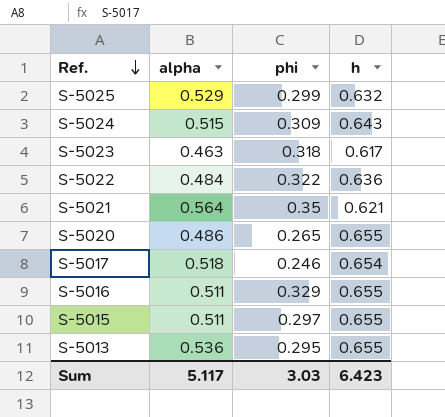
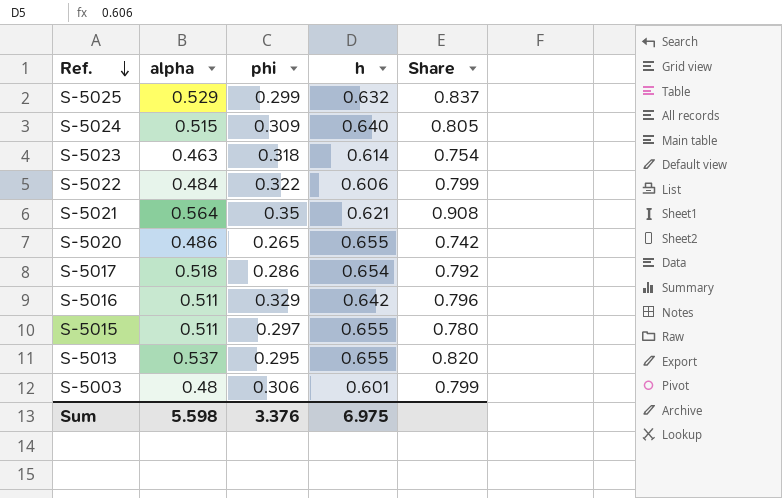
column Share | formula: none -> [alpha] / [h]
S-5024 | h: 0.643 -> 0.640
S-5023 | h: 0.617 -> 0.614
S-5022 | h: 0.636 -> 0.606
S-5017 | phi: 0.246 -> 0.286
S-5016 | h: 0.655 -> 0.642
S-5013 | alpha: 0.536 -> 0.537
row S-5003: none -> 0.48 | 0.306 | 0.601 | 0.799
Sum | alpha: 5.117 -> 5.598
Sum | phi: 3.03 -> 3.376
Sum | h: 6.423 -> 6.975

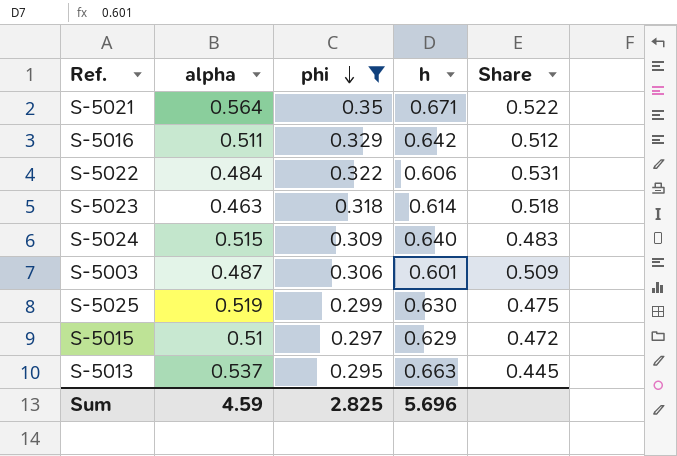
filter: none -> phi >= 0.295
row order: Ref. descending -> phi descending
column Share | formula: [alpha] / [h] -> [phi] / [h]
S-5021 | h: 0.621 -> 0.671
S-5003 | alpha: 0.48 -> 0.487
S-5025 | alpha: 0.529 -> 0.519
S-5025 | h: 0.632 -> 0.630
S-5015 | alpha: 0.511 -> 0.51
S-5015 | h: 0.655 -> 0.629
S-5013 | h: 0.655 -> 0.663
Sum | alpha: 5.598 -> 4.59
Sum | phi: 3.376 -> 2.825
Sum | h: 6.975 -> 5.696

